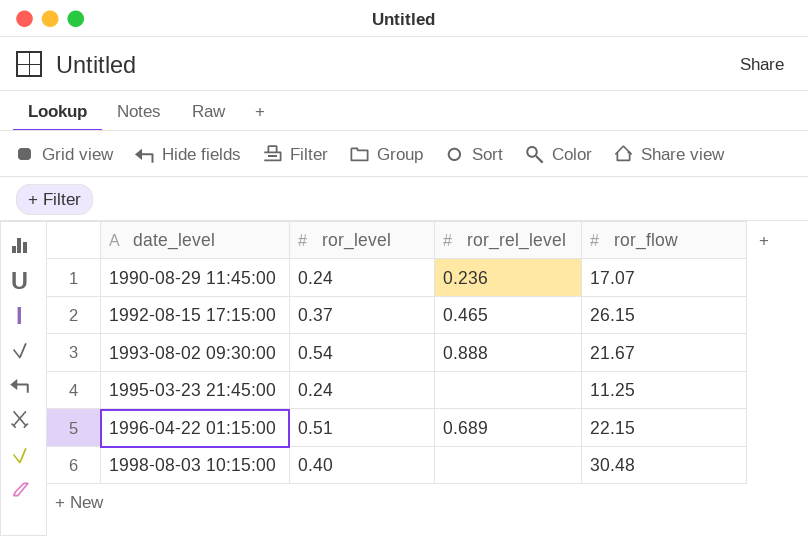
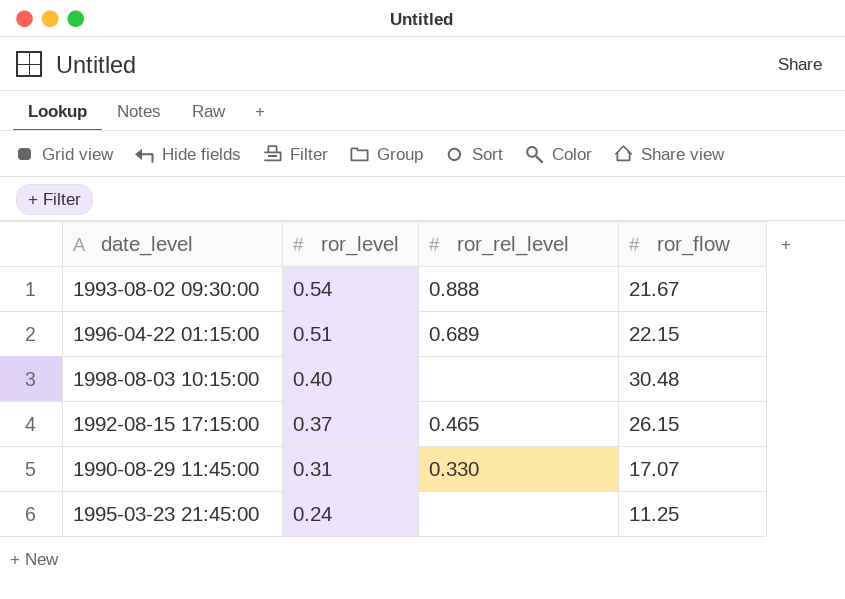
row order: date_level ascending -> ror_level descending
1990-08-29 11:45:00 | ror_level: 0.24 -> 0.31
1990-08-29 11:45:00 | ror_rel_level: 0.236 -> 0.330

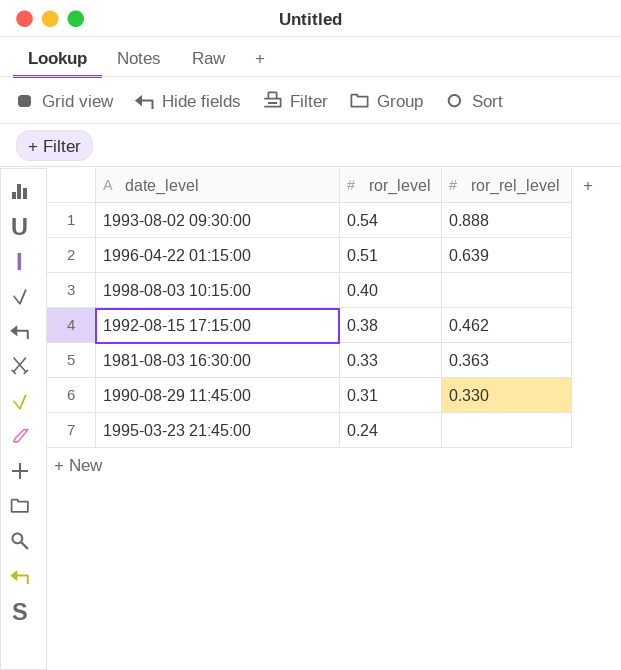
column ror_flow | position: 4 -> none
1996-04-22 01:15:00 | ror_rel_level: 0.689 -> 0.639
1992-08-15 17:15:00 | ror_level: 0.37 -> 0.38
1992-08-15 17:15:00 | ror_rel_level: 0.465 -> 0.462
row 1981-08-03 16:30:00: none -> 0.33 | 0.363

